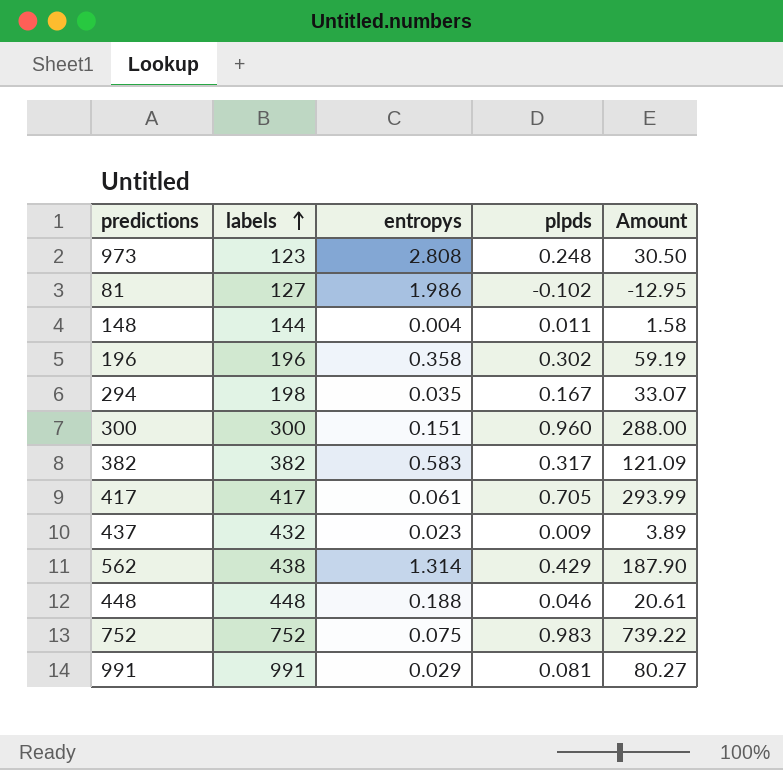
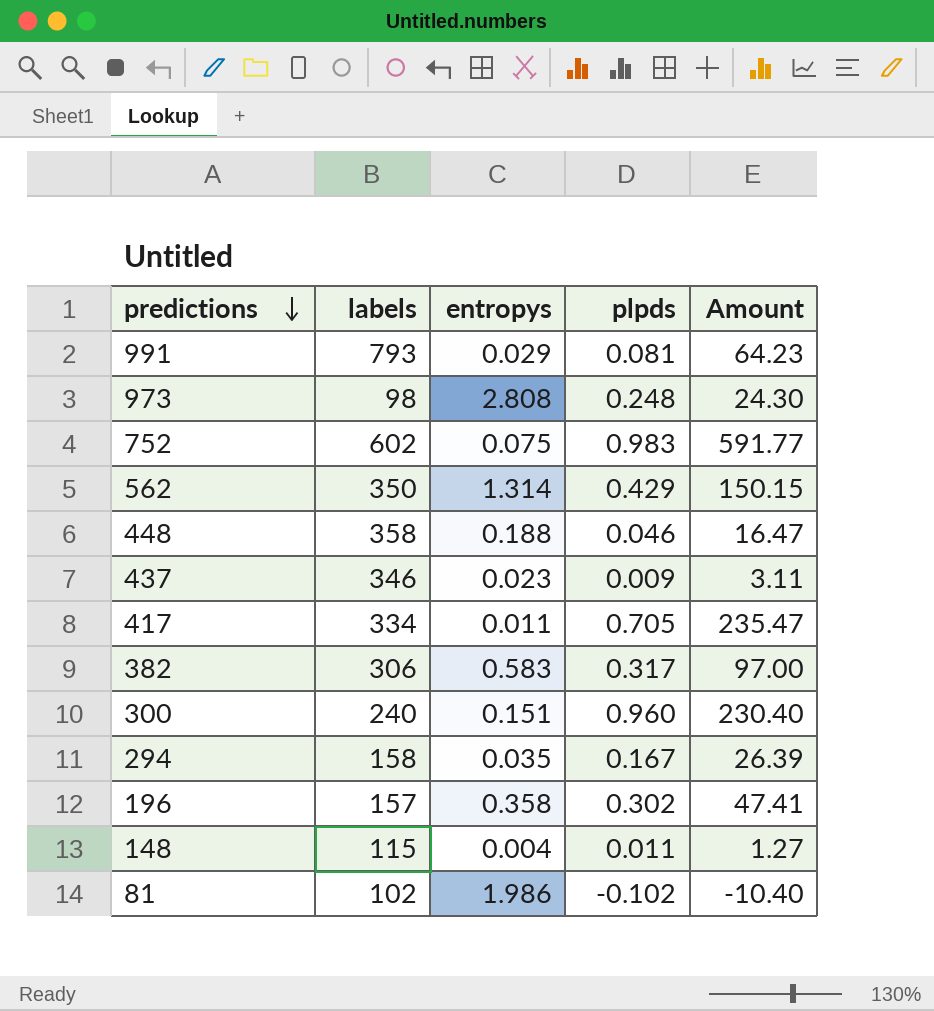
row order: labels ascending -> predictions descending
991 | labels: 991 -> 793
991 | Amount: 80.27 -> 64.23
973 | labels: 123 -> 98
973 | Amount: 30.50 -> 24.30
752 | labels: 752 -> 602
752 | Amount: 739.22 -> 591.77
562 | labels: 438 -> 350
562 | Amount: 187.90 -> 150.15
448 | labels: 448 -> 358
448 | Amount: 20.61 -> 16.47
437 | labels: 432 -> 346
437 | Amount: 3.89 -> 3.11
417 | labels: 417 -> 334
417 | entropys: 0.061 -> 0.011
417 | Amount: 293.99 -> 235.47
382 | labels: 382 -> 306
382 | Amount: 121.09 -> 97.00
300 | labels: 300 -> 240
300 | Amount: 288.00 -> 230.40
294 | labels: 198 -> 158
294 | Amount: 33.07 -> 26.39
196 | labels: 196 -> 157
196 | Amount: 59.19 -> 47.41
148 | labels: 144 -> 115
148 | Amount: 1.58 -> 1.27
81 | labels: 127 -> 102
81 | Amount: -12.95 -> -10.40

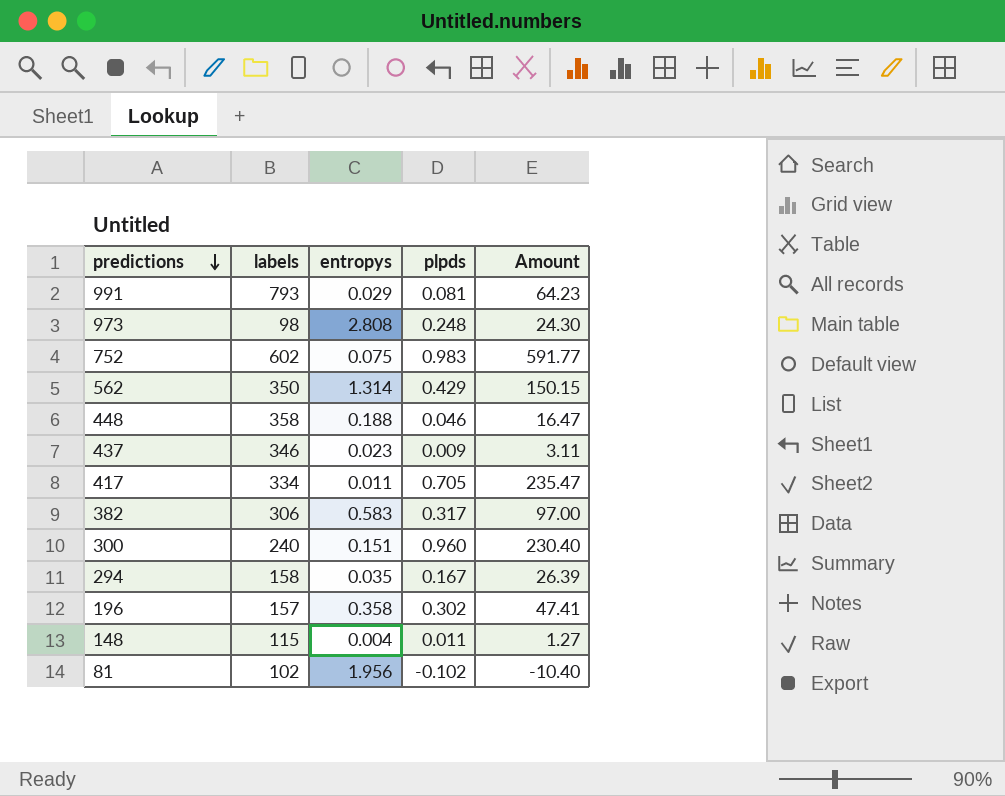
81 | entropys: 1.986 -> 1.956

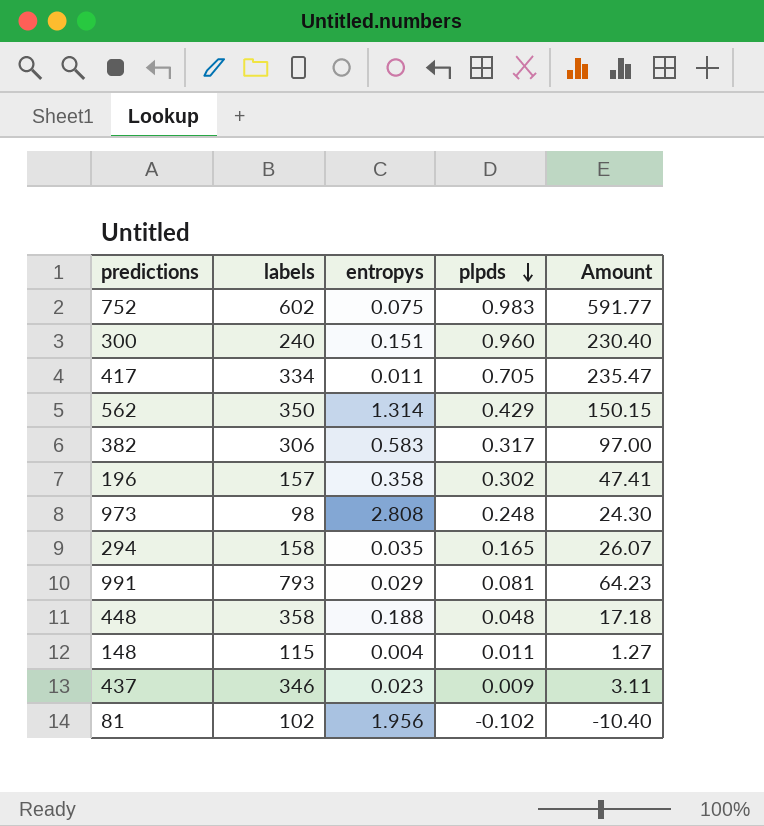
row order: predictions descending -> plpds descending
294 | plpds: 0.167 -> 0.165
294 | Amount: 26.39 -> 26.07
448 | plpds: 0.046 -> 0.048
448 | Amount: 16.47 -> 17.18

